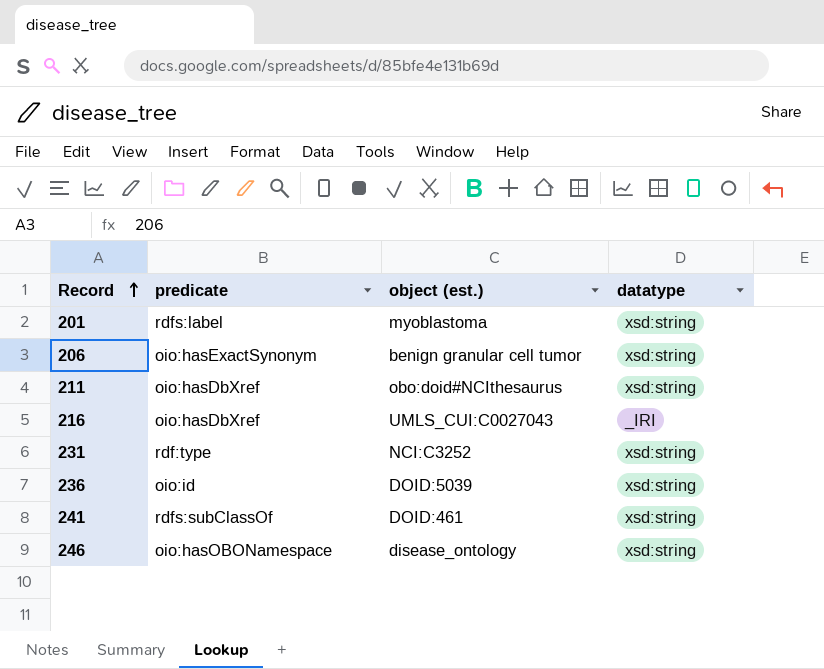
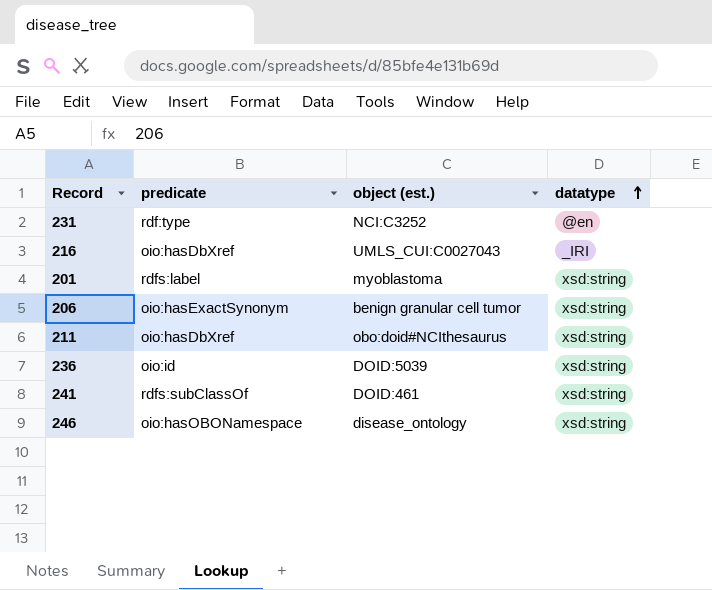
row order: Record ascending -> datatype ascending
231 | datatype: xsd:string -> @en

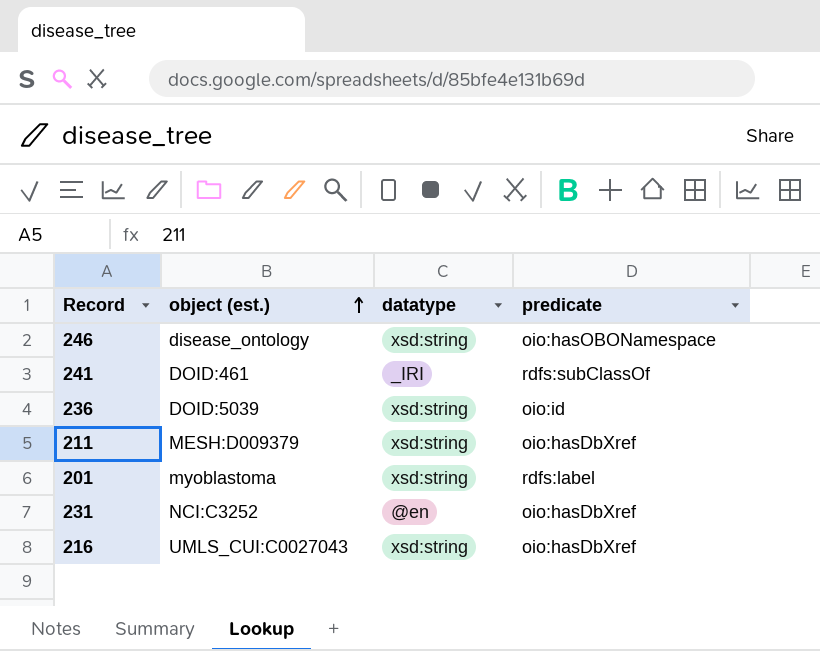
row order: datatype ascending -> object (est.) ascending
column predicate | position: 2 -> 4
row 206: oio:hasExactSynonym | benign granular cell tumor | xsd:string -> none
241 | datatype: xsd:string -> _IRI
211 | object (est.): obo:doid#NCIthesaurus -> MESH:D009379
231 | predicate: rdf:type -> oio:hasDbXref
216 | datatype: _IRI -> xsd:string

